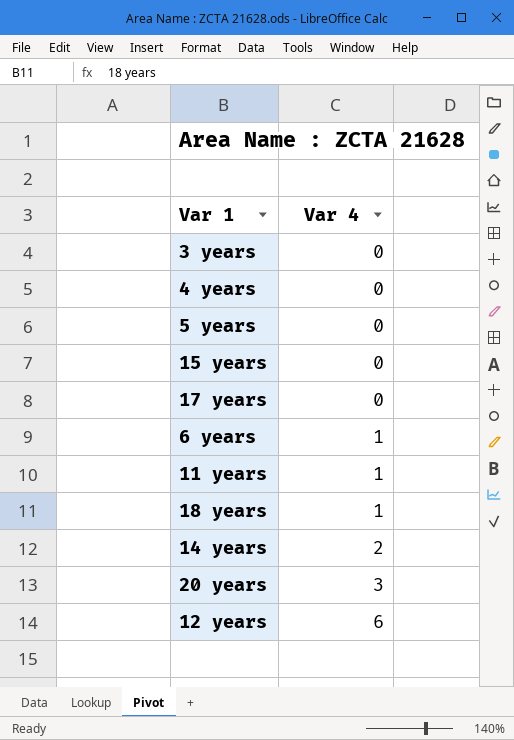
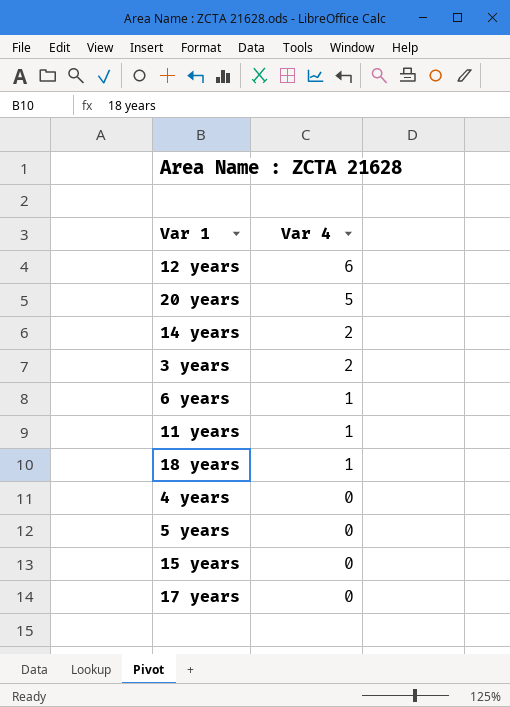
row order: Var 4 ascending -> Var 4 descending
20 years | Var 4: 3 -> 5
3 years | Var 4: 0 -> 2

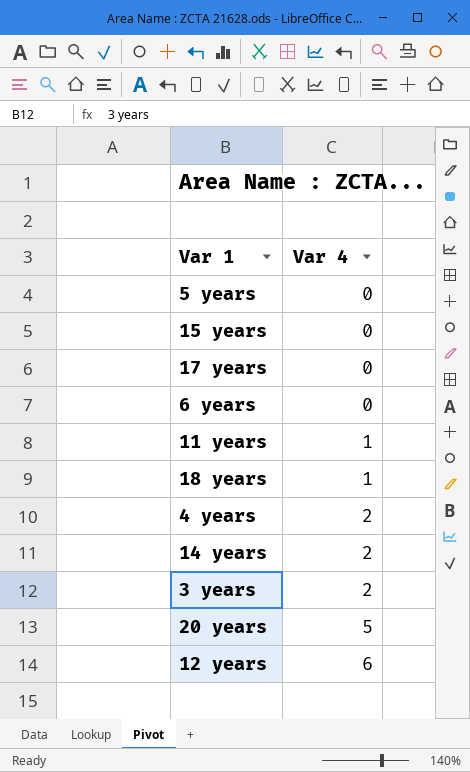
row order: Var 4 descending -> Var 4 ascending
6 years | Var 4: 1 -> 0
4 years | Var 4: 0 -> 2

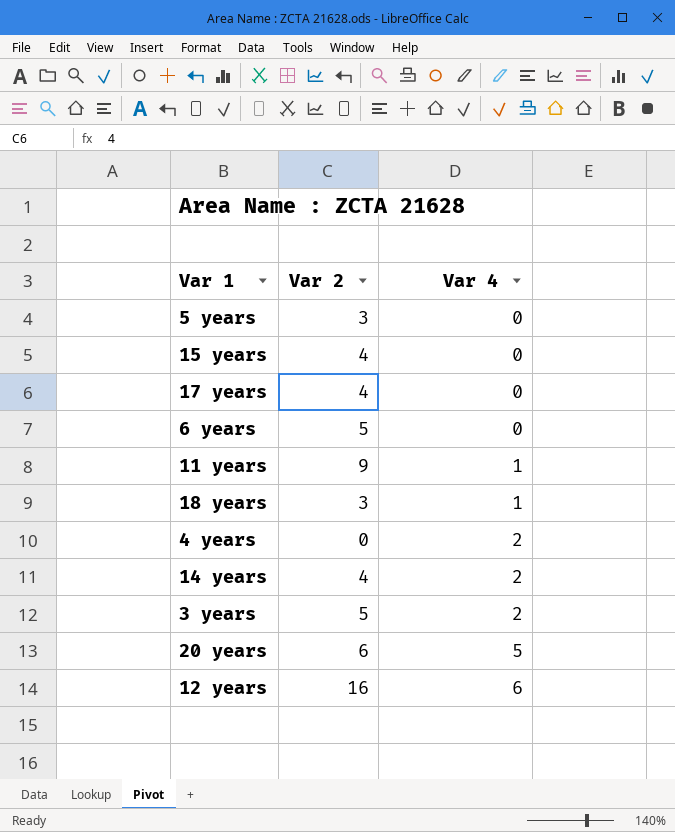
column Var 2 | position: none -> 2

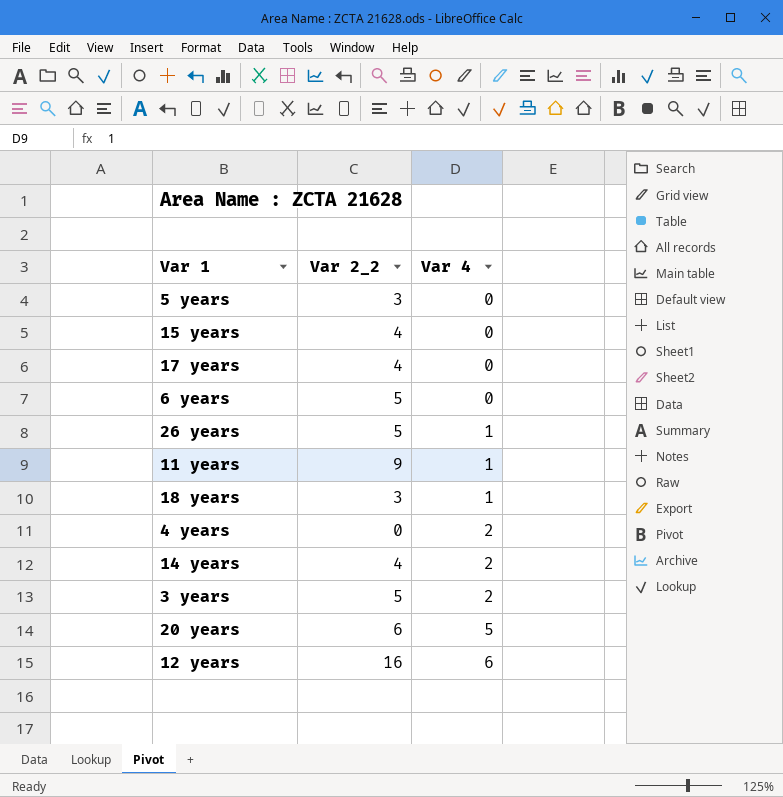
column name: Var 2 -> Var 2_2
row 26 years: none -> 5 | 1

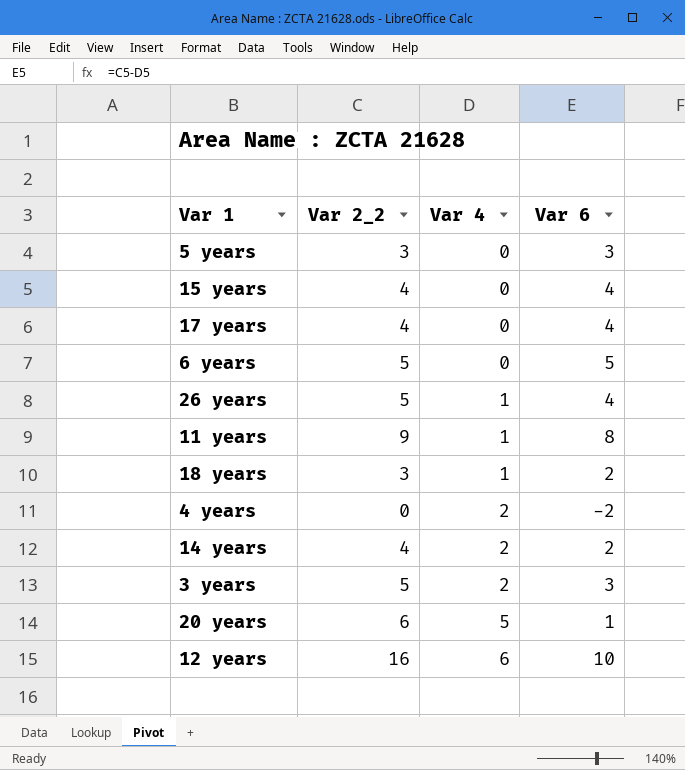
column Var 6 | formula: none -> [Var 2_2] - [Var 4]

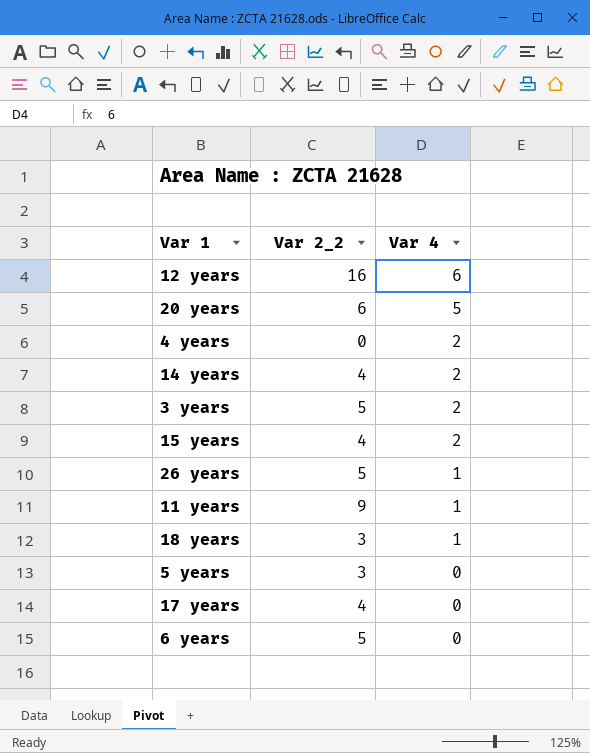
row order: Var 4 ascending -> Var 4 descending
column Var 6 | formula: [Var 2_2] - [Var 4] -> none
15 years | Var 4: 0 -> 2

